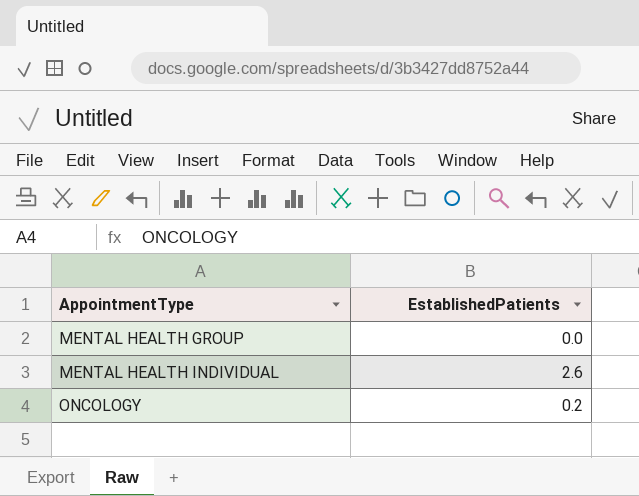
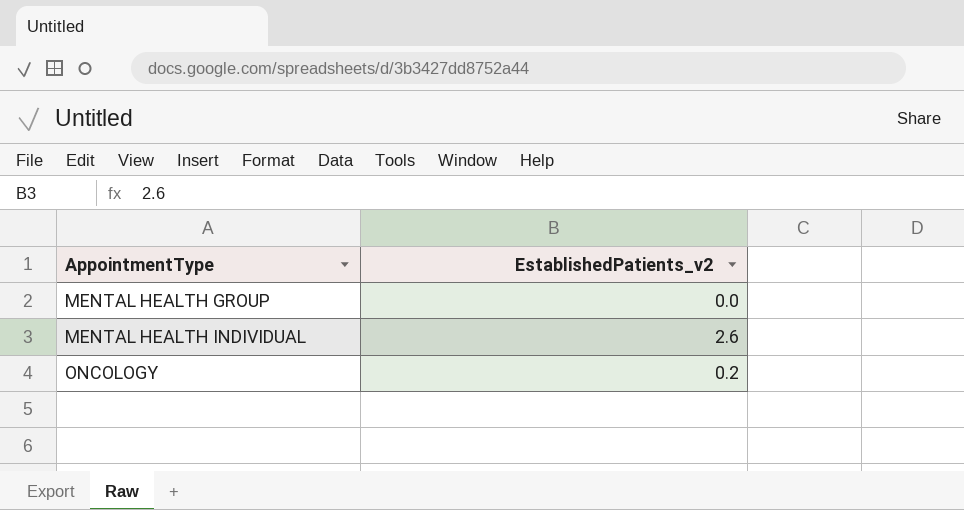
column name: EstablishedPatients -> EstablishedPatients_v2

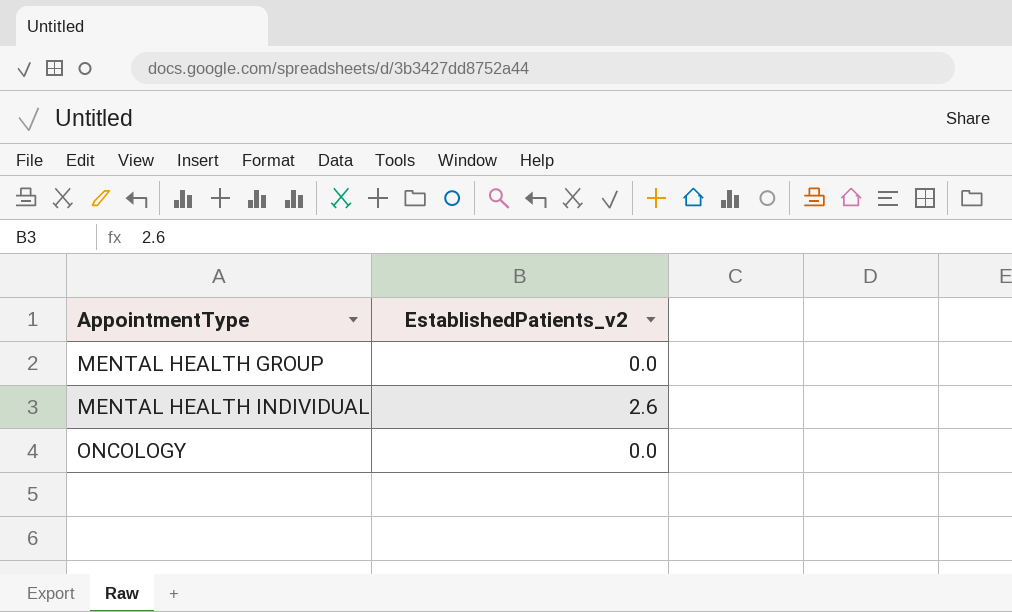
ONCOLOGY | EstablishedPatients_v2: 0.2 -> 0.0

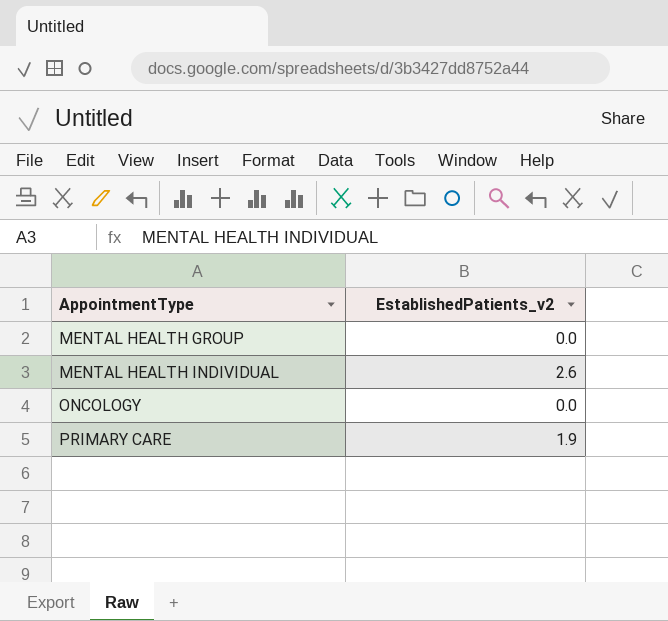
row PRIMARY CARE: none -> 1.9

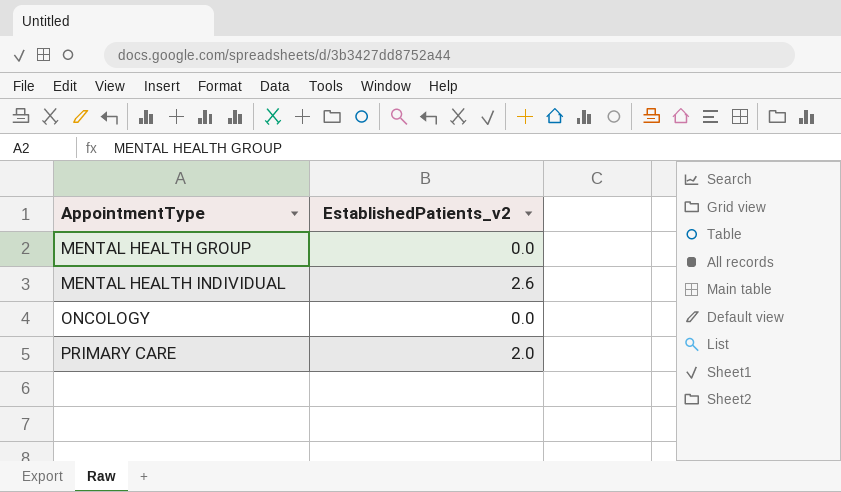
PRIMARY CARE | EstablishedPatients_v2: 1.9 -> 2.0

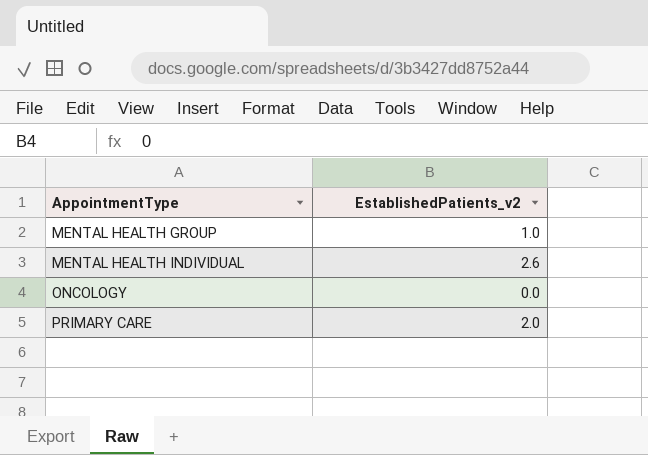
MENTAL HEALTH GROUP | EstablishedPatients_v2: 0.0 -> 1.0

